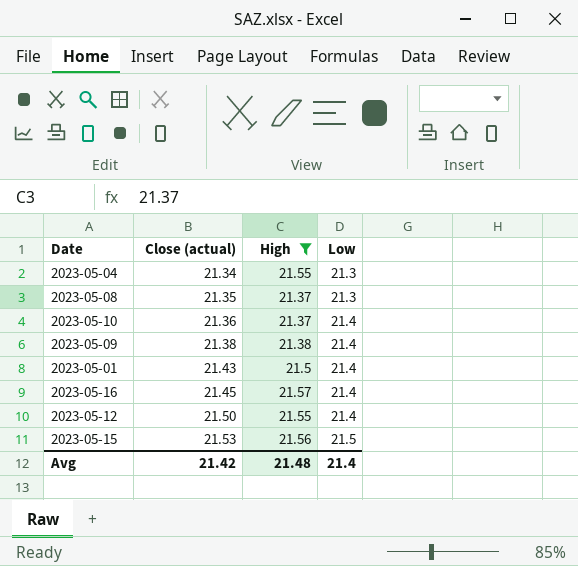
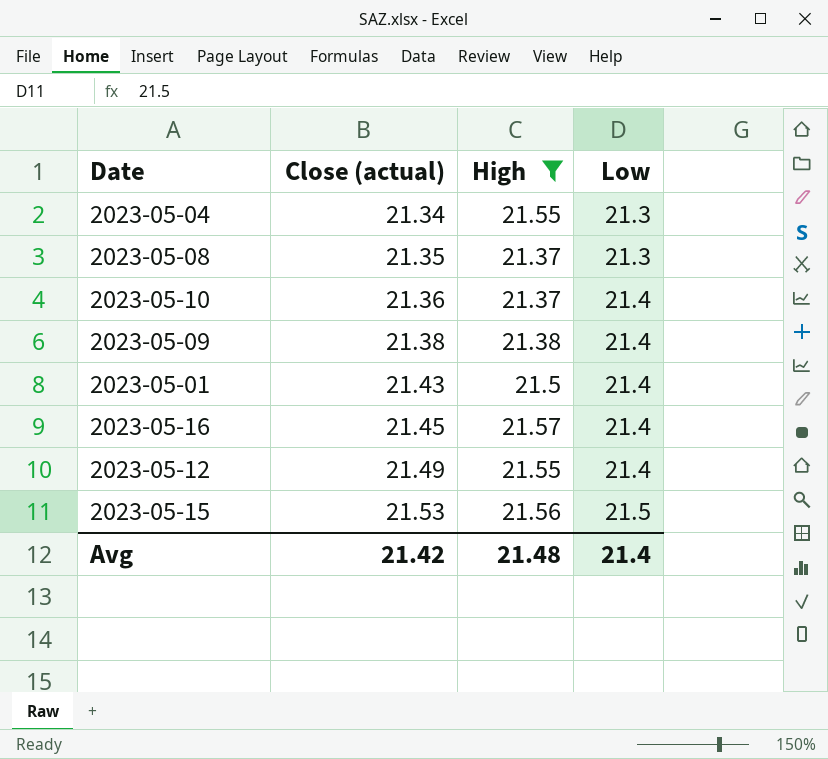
2023-05-12 | Close (actual): 21.50 -> 21.49

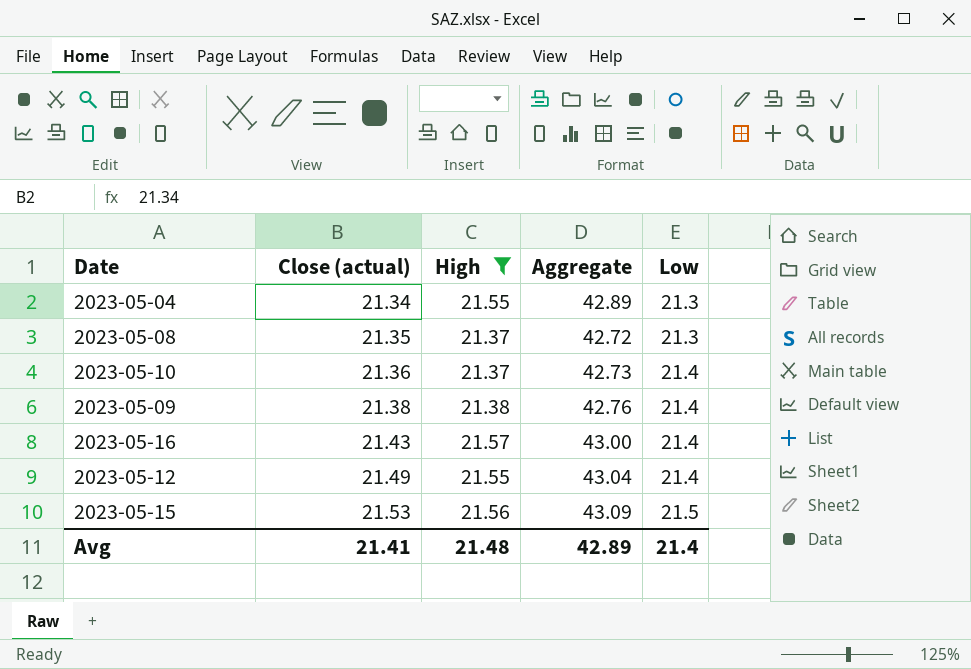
column Aggregate | formula: none -> [Close (actual)] + [High]
row 2023-05-01: 21.43 | 21.5 | 21.4 -> none
2023-05-16 | Close (actual): 21.45 -> 21.43
Avg | Close (actual): 21.42 -> 21.41

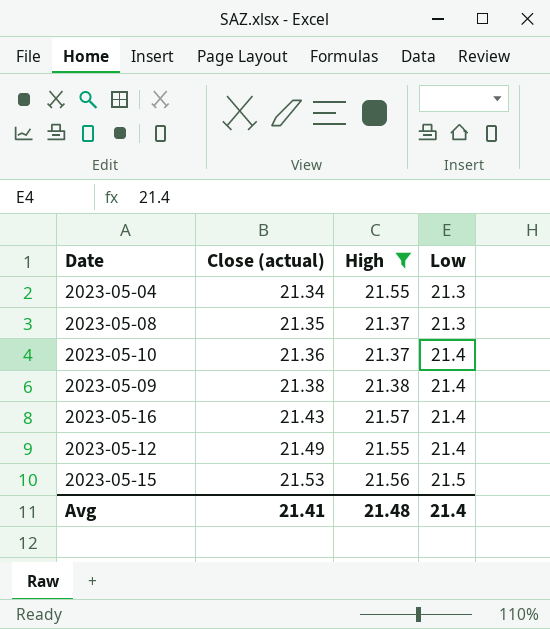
column Aggregate | formula: [Close (actual)] + [High] -> none

